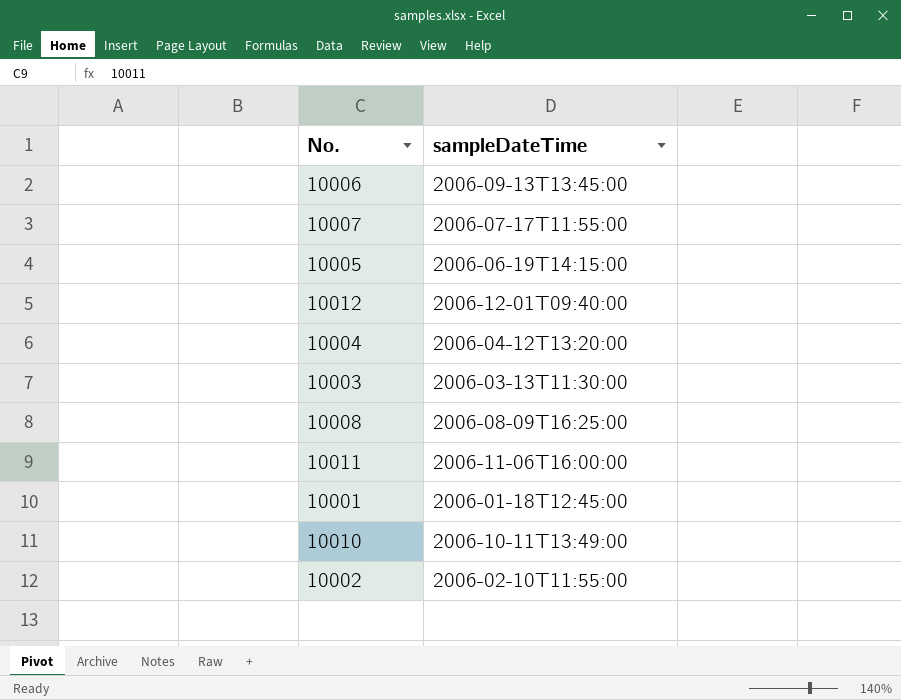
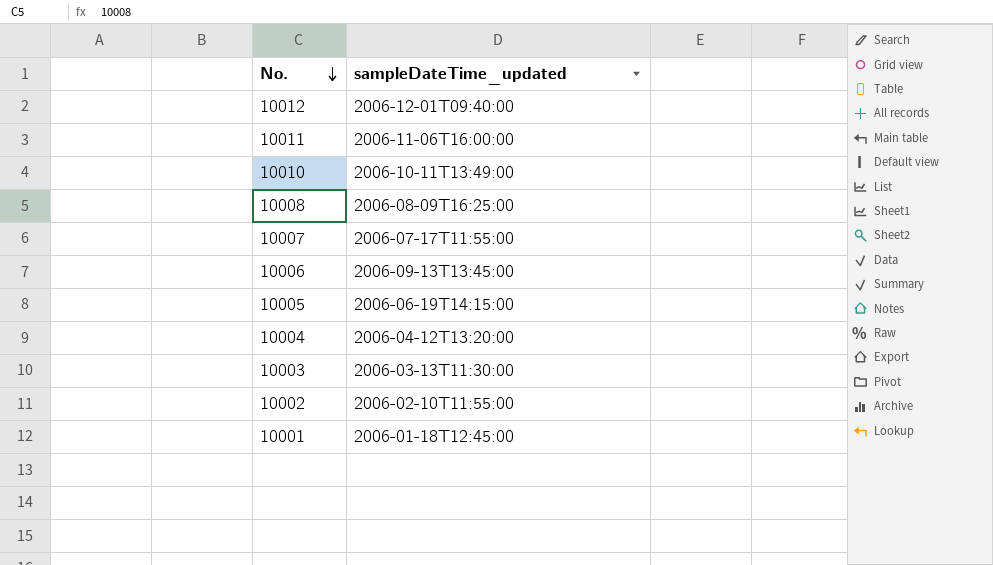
row order: none -> No. descending
column name: sampleDateTime -> sampleDateTime_updated

